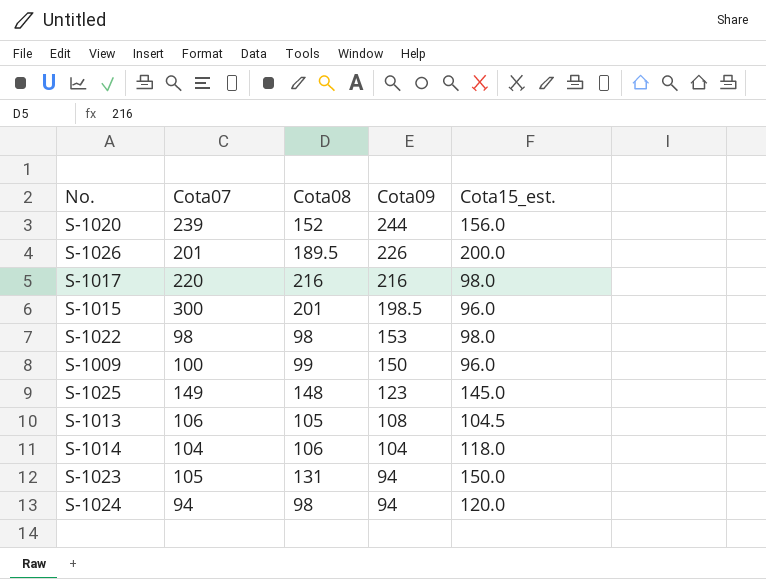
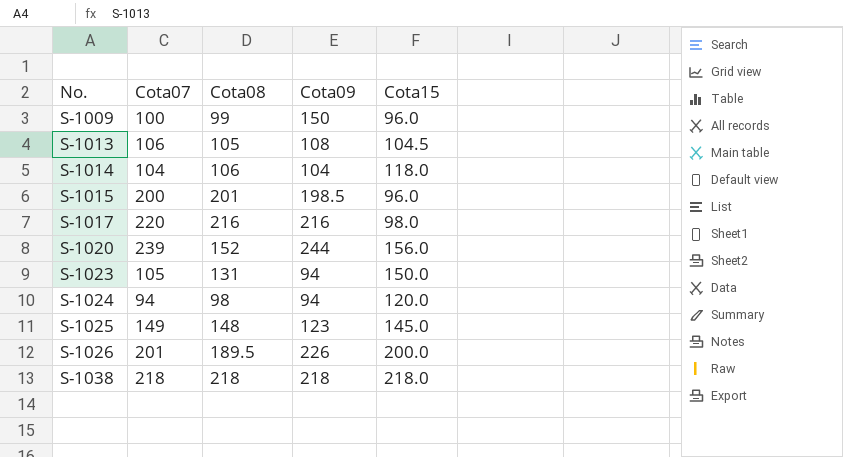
row order: Cota09 descending -> No. ascending
column name: Cota15_est. -> Cota15
row S-1022: 98 | 98 | 153 | 98.0 -> none
S-1015 | Cota07: 300 -> 200
row S-1038: none -> 218 | 218 | 218 | 218.0

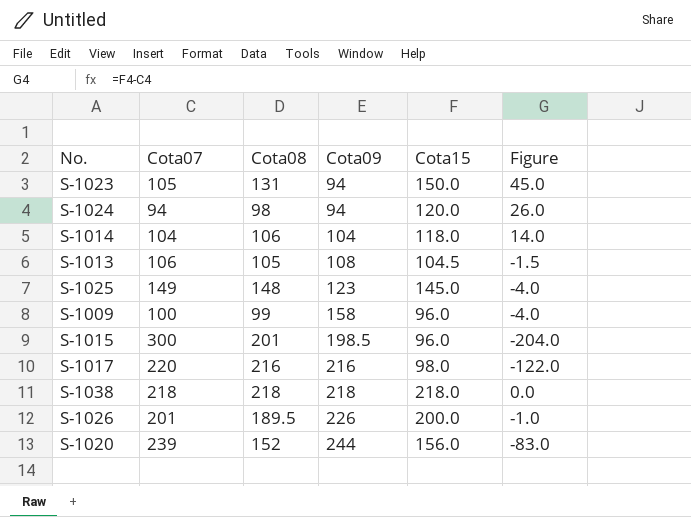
row order: No. ascending -> Cota09 ascending
column Figure | formula: none -> [Cota15] - [Cota07]
S-1009 | Cota09: 150 -> 158
S-1015 | Cota07: 200 -> 300

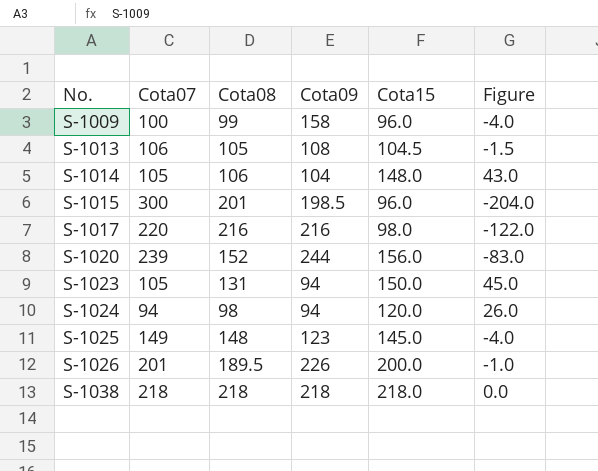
row order: Cota09 ascending -> No. ascending
S-1014 | Cota07: 104 -> 105
S-1014 | Cota15: 118.0 -> 148.0
S-1014 | Figure: 14.0 -> 43.0

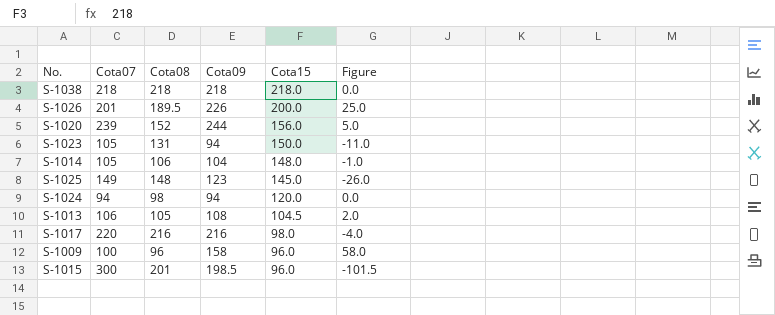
row order: No. ascending -> Cota15 descending
column Figure | formula: [Cota15] - [Cota07] -> [Cota09] - [Cota07]
S-1009 | Cota08: 99 -> 96

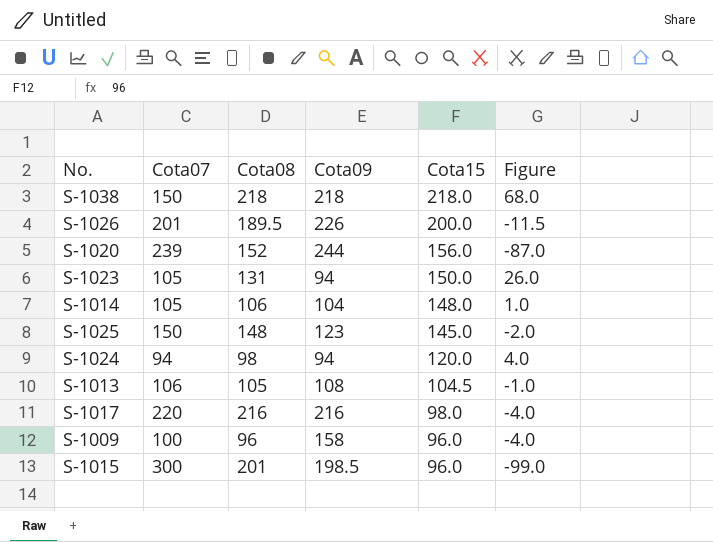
column Figure | formula: [Cota09] - [Cota07] -> [Cota08] - [Cota07]
S-1038 | Cota07: 218 -> 150
S-1025 | Cota07: 149 -> 150

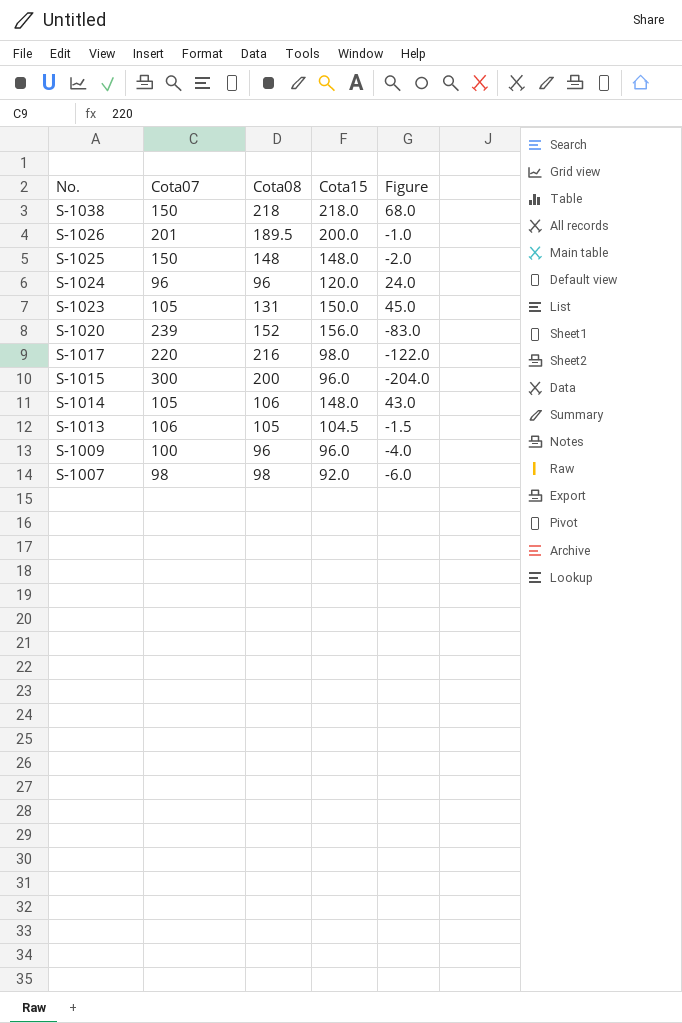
row order: Cota15 descending -> No. descending
column Cota09 | position: 4 -> none
column Figure | formula: [Cota08] - [Cota07] -> [Cota15] - [Cota07]
S-1025 | Cota15: 145.0 -> 148.0
S-1024 | Cota07: 94 -> 96
S-1024 | Cota08: 98 -> 96
S-1015 | Cota08: 201 -> 200
row S-1007: none -> 98 | 98 | 92.0 | -6.0

